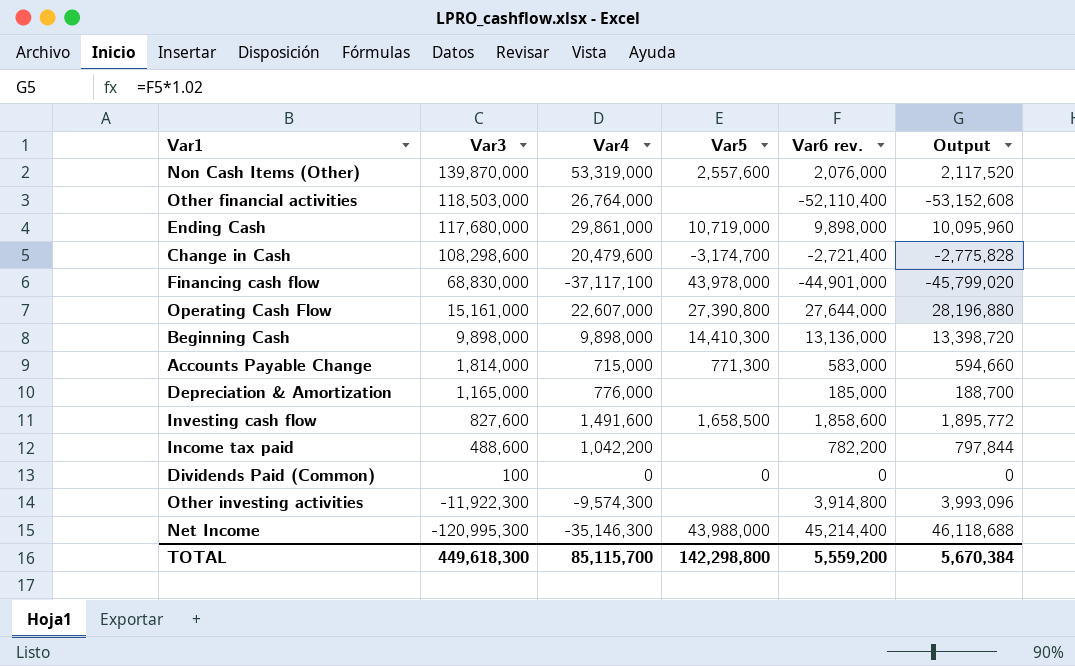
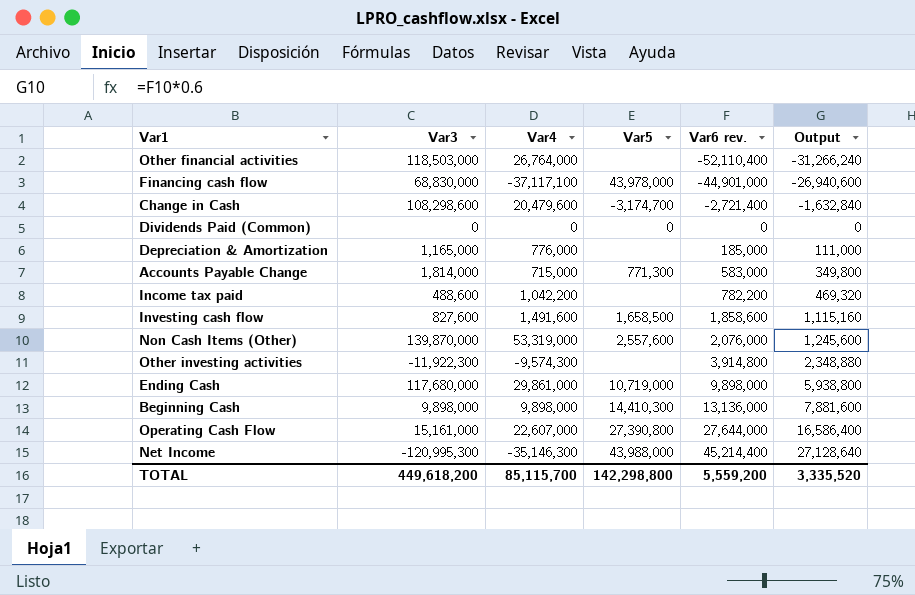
row order: Var3 descending -> Var6 rev. ascending
column Output | formula: [Var6 rev.] * 1.02 -> [Var6 rev.] * 0.6
Dividends Paid (Common) | Var3: 100 -> 0
TOTAL | Var3: 449,618,300 -> 449,618,200
TOTAL | Output: 5,670,384 -> 3,335,520

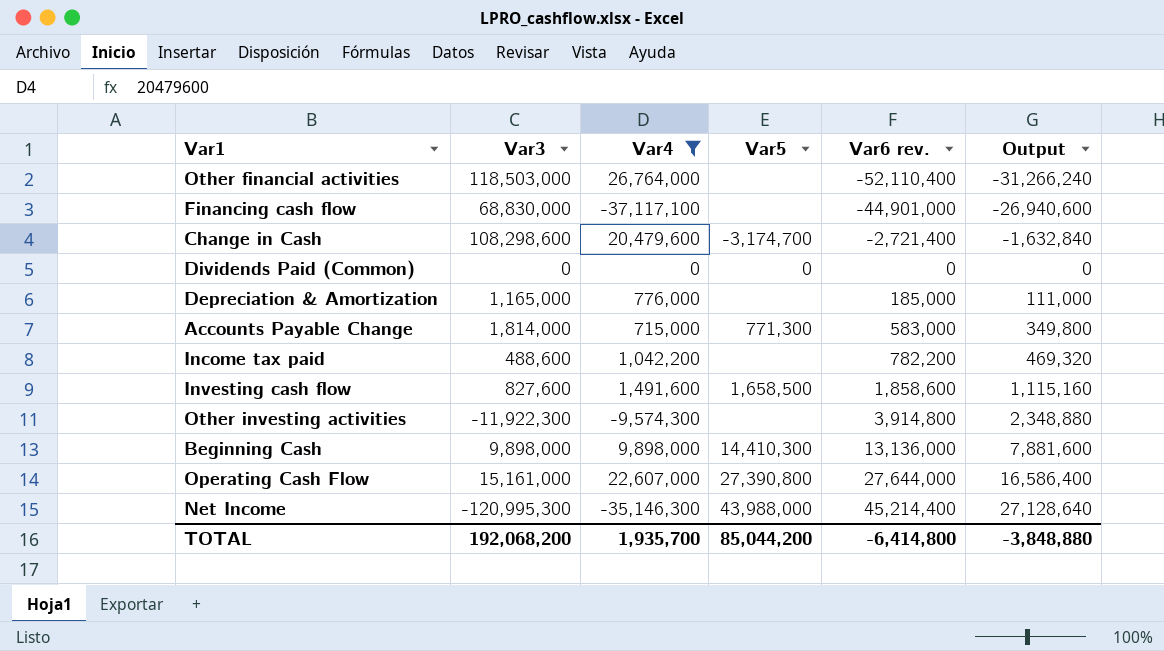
filter: none -> Var4 <= 26,764,000
Financing cash flow | Var5: 43,978,000 -> none
TOTAL | Var3: 449,618,200 -> 192,068,200
TOTAL | Var4: 85,115,700 -> 1,935,700
TOTAL | Var5: 142,298,800 -> 85,044,200
TOTAL | Var6 rev.: 5,559,200 -> -6,414,800
TOTAL | Output: 3,335,520 -> -3,848,880

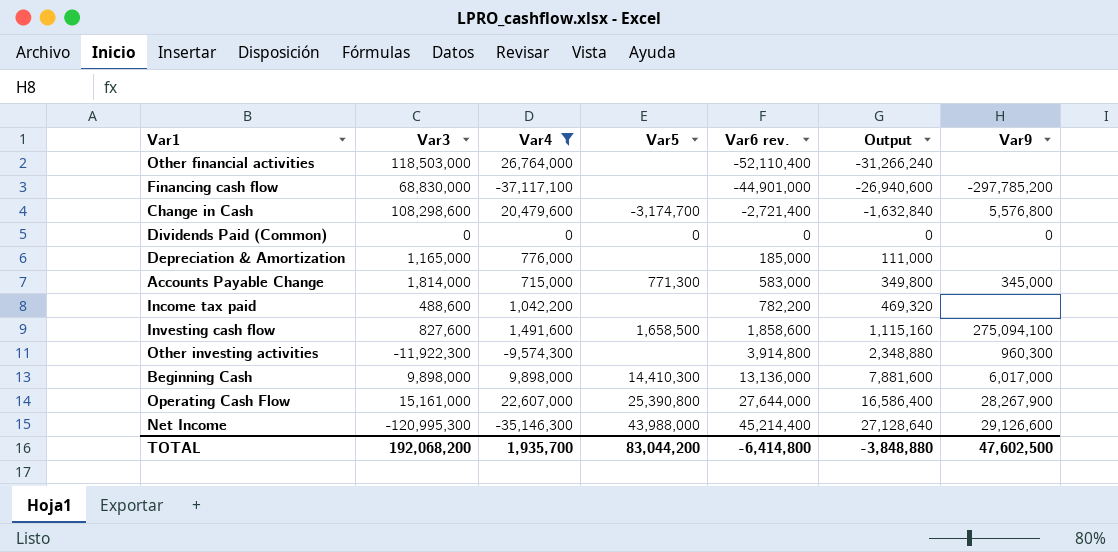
column Var9 | position: none -> 7
Operating Cash Flow | Var5: 27,390,800 -> 25,390,800
TOTAL | Var5: 85,044,200 -> 83,044,200

